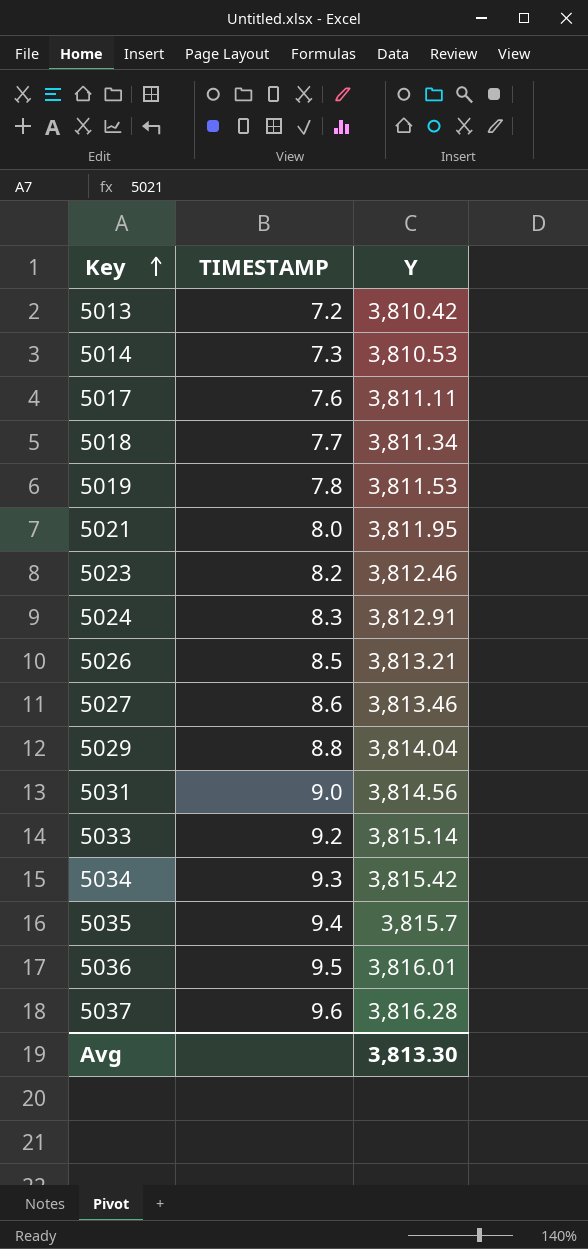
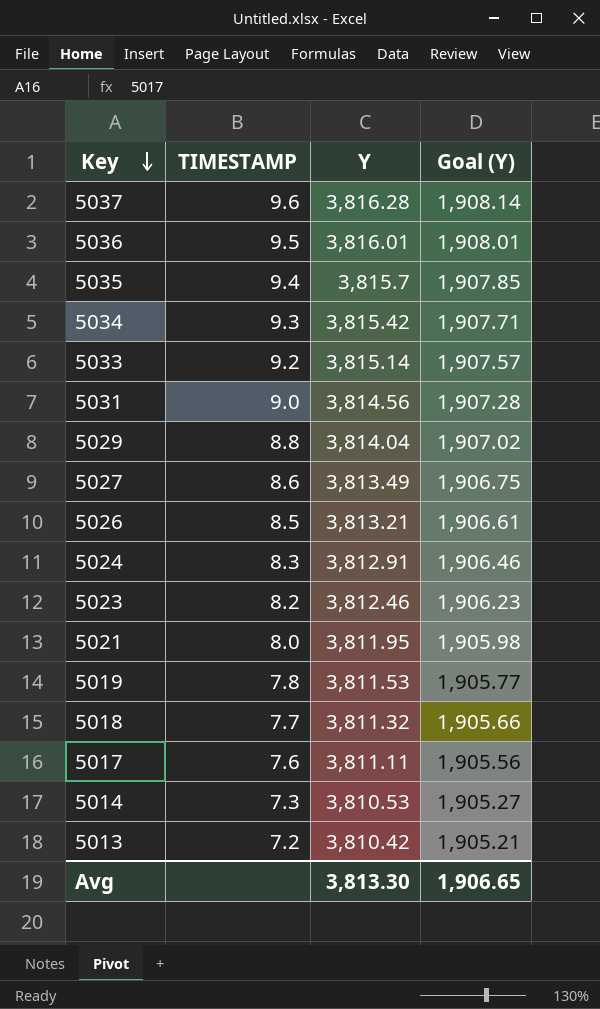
row order: Key ascending -> Key descending
column Goal (Y) | formula: none -> [Y] * 0.5
5027 | Y: 3,813.46 -> 3,813.49
5018 | Y: 3,811.34 -> 3,811.32

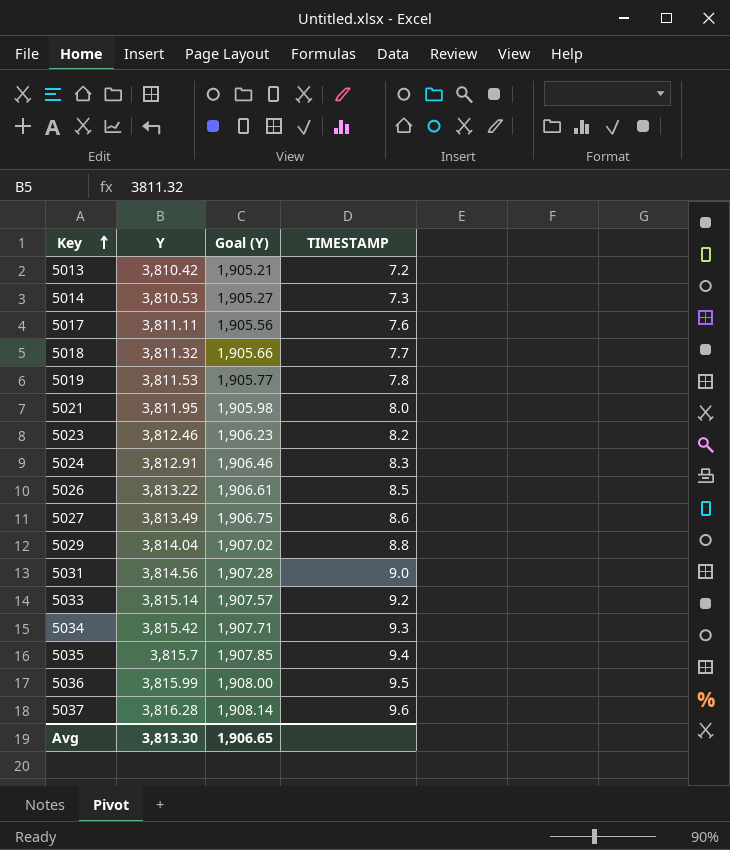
row order: Key descending -> Key ascending
column TIMESTAMP | position: 2 -> 4
5026 | Y: 3,813.21 -> 3,813.22
5036 | Y: 3,816.01 -> 3,815.99
5036 | Goal (Y): 1,908.01 -> 1,908.00

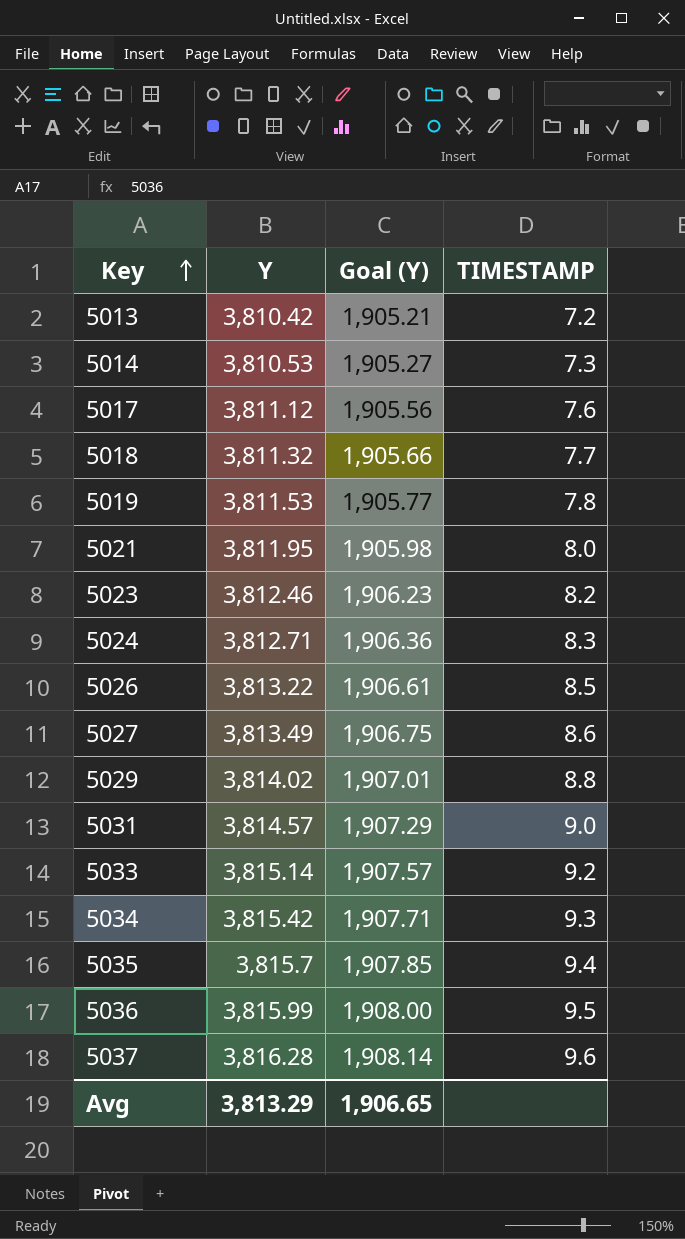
5017 | Y: 3,811.11 -> 3,811.12
5024 | Y: 3,812.91 -> 3,812.71
5024 | Goal (Y): 1,906.46 -> 1,906.36
5029 | Y: 3,814.04 -> 3,814.02
5029 | Goal (Y): 1,907.02 -> 1,907.01
5031 | Y: 3,814.56 -> 3,814.57
5031 | Goal (Y): 1,907.28 -> 1,907.29
Avg | Y: 3,813.30 -> 3,813.29

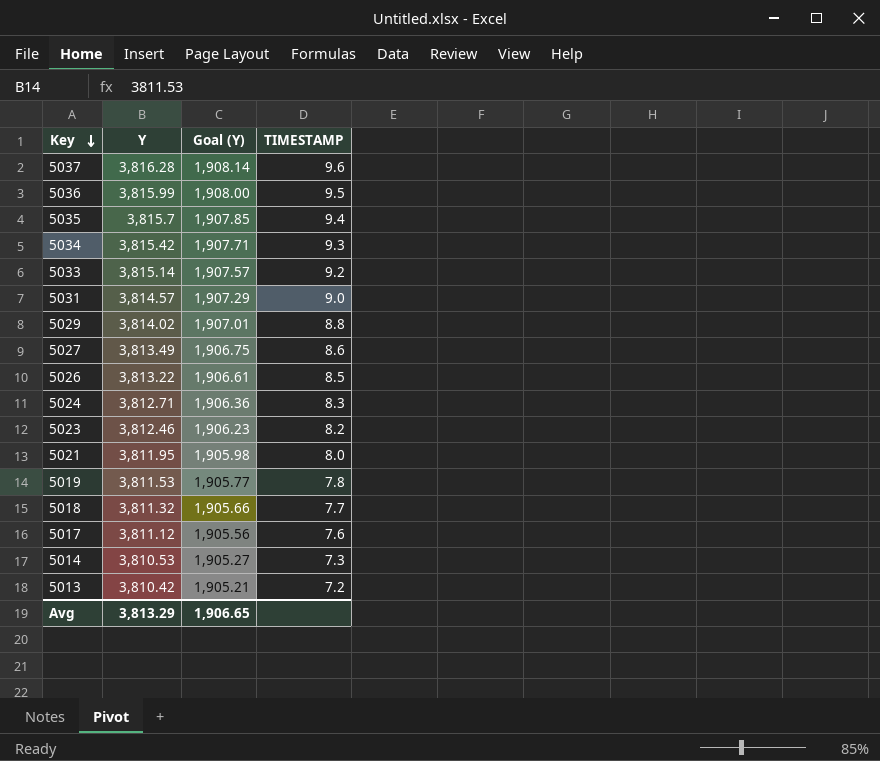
row order: Key ascending -> Key descending

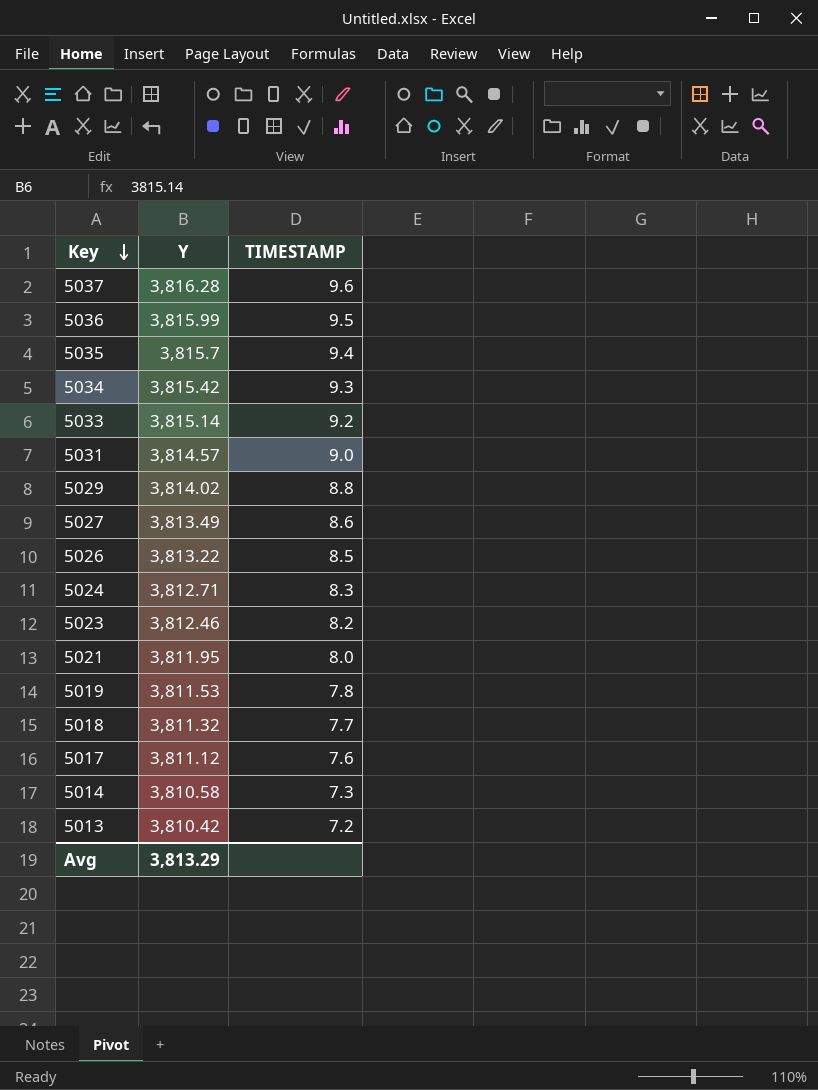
column Goal (Y) | formula: [Y] * 0.5 -> none
5014 | Y: 3,810.53 -> 3,810.58

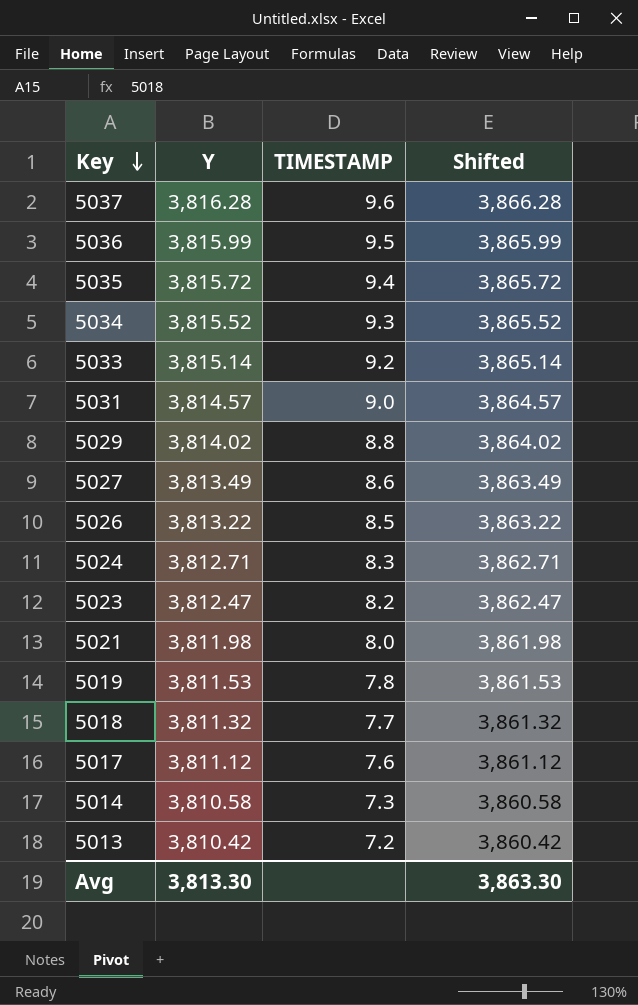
column Shifted | formula: none -> [Y] + 50
5035 | Y: 3,815.7 -> 3,815.72
5034 | Y: 3,815.42 -> 3,815.52
5023 | Y: 3,812.46 -> 3,812.47
5021 | Y: 3,811.95 -> 3,811.98
Avg | Y: 3,813.29 -> 3,813.30

